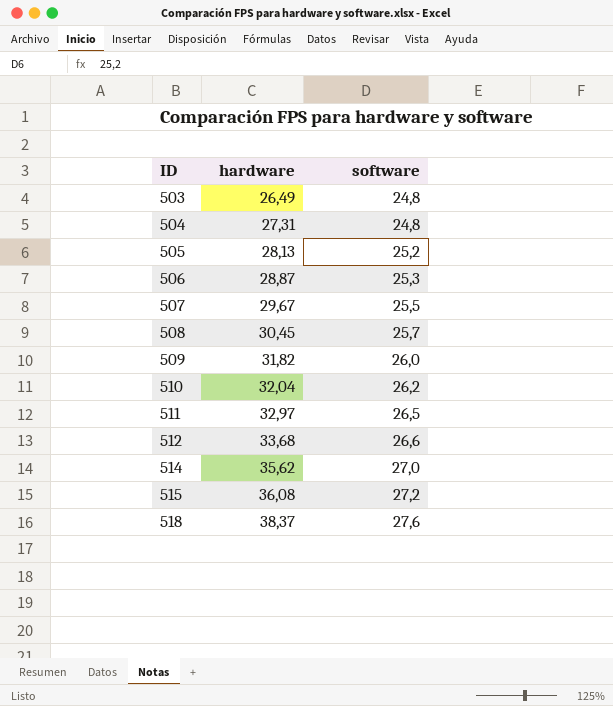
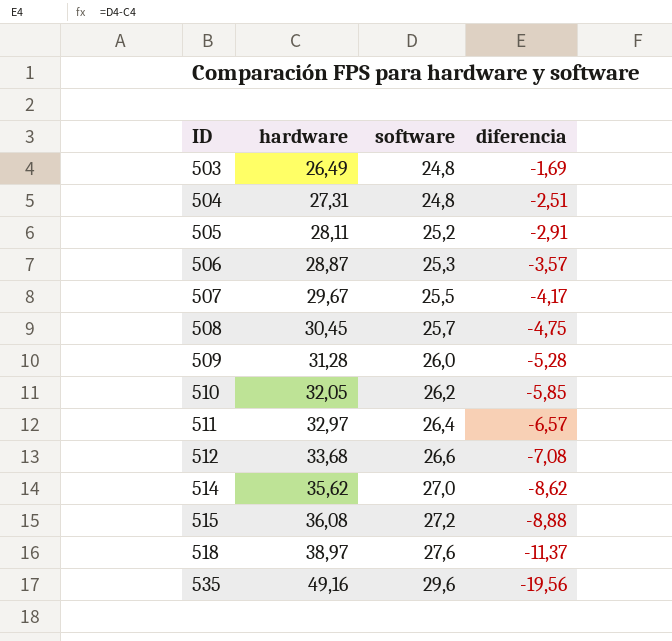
column diferencia | formula: none -> [software] - [hardware]
505 | hardware: 28,13 -> 28,11
509 | hardware: 31,82 -> 31,28
510 | hardware: 32,04 -> 32,05
511 | software: 26,5 -> 26,4
518 | hardware: 38,37 -> 38,97
row 535: none -> 49,16 | 29,6 | -19,56

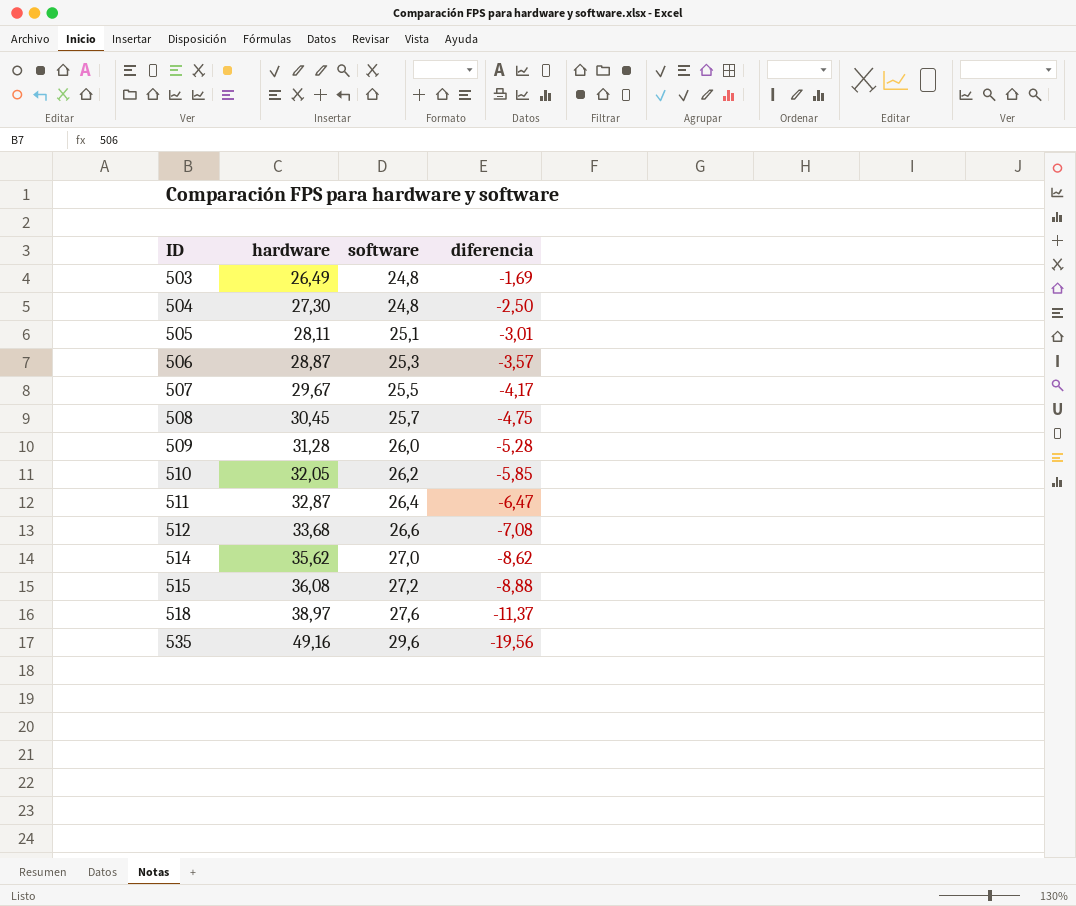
504 | hardware: 27,31 -> 27,30
504 | diferencia: -2,51 -> -2,50
505 | software: 25,2 -> 25,1
505 | diferencia: -2,91 -> -3,01
511 | hardware: 32,97 -> 32,87
511 | diferencia: -6,57 -> -6,47

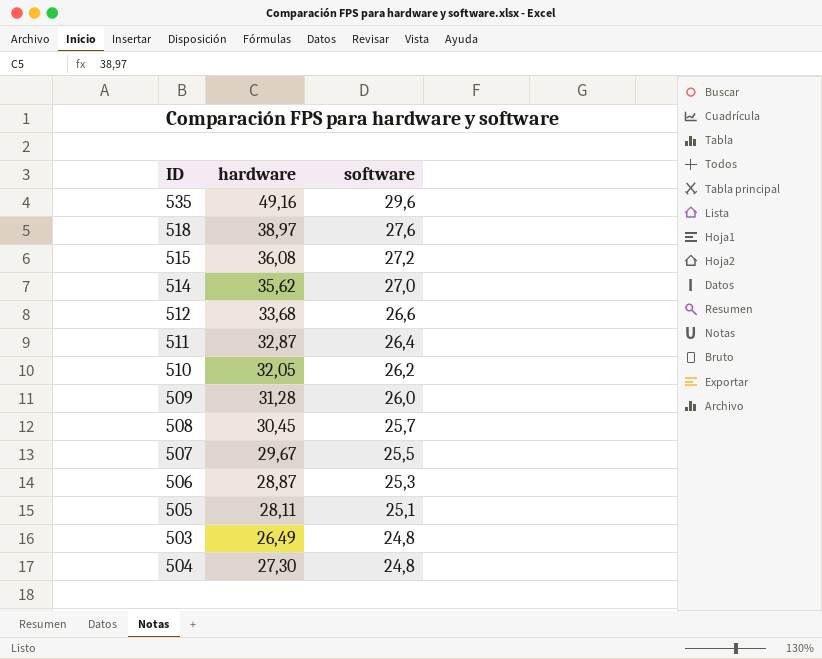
row order: ID ascending -> software descending
column diferencia | formula: [software] - [hardware] -> none

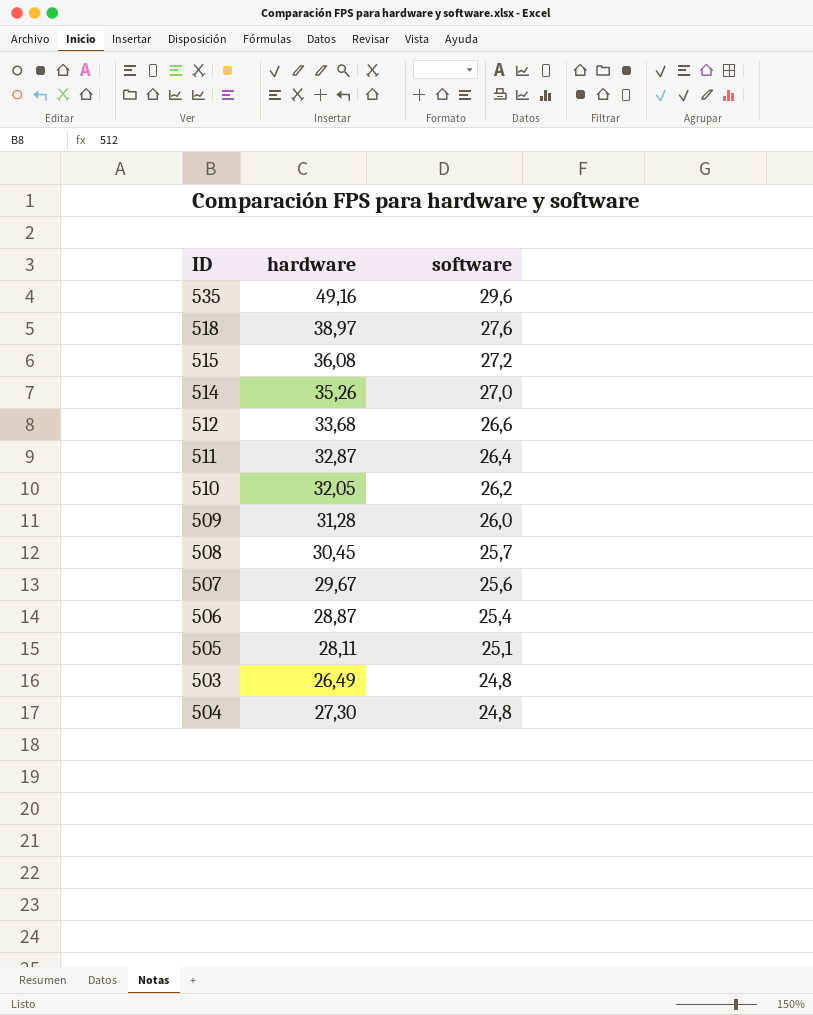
514 | hardware: 35,62 -> 35,26
507 | software: 25,5 -> 25,6
506 | software: 25,3 -> 25,4

